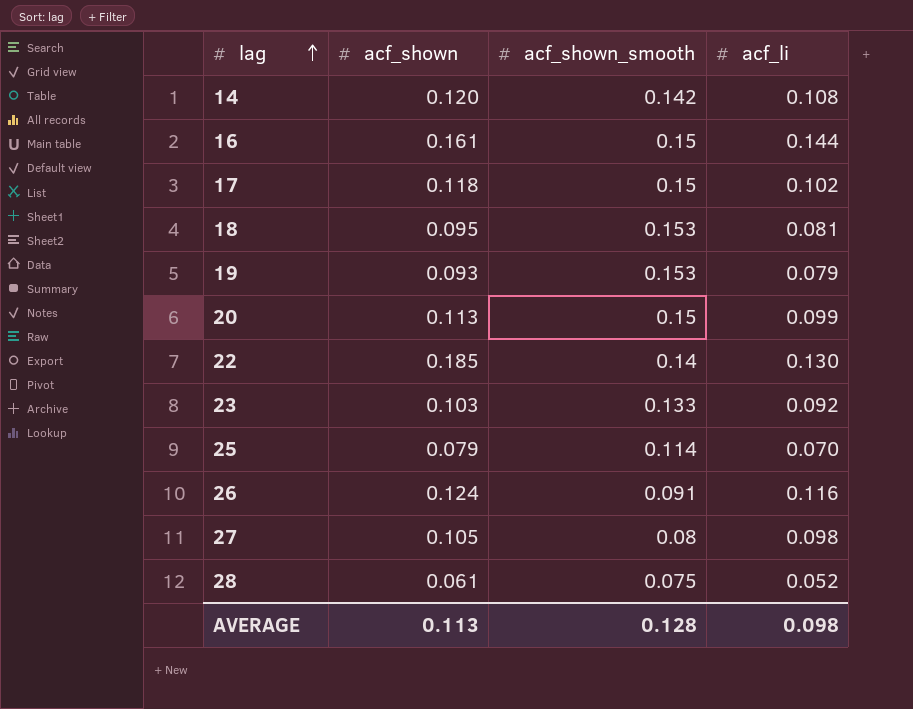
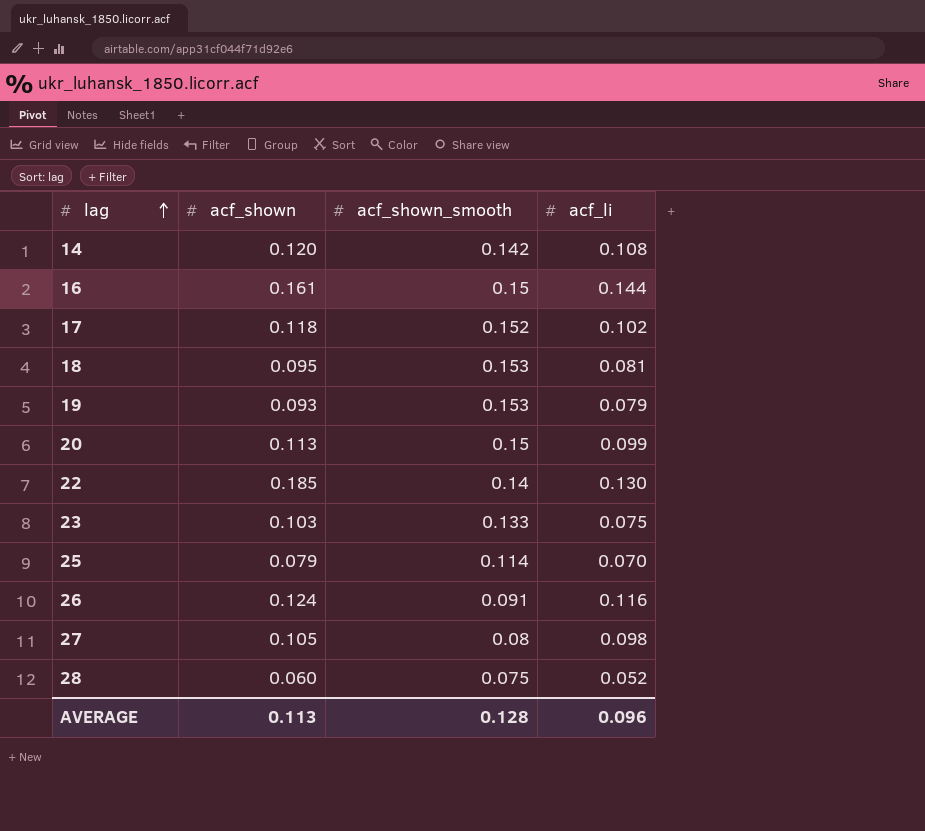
17 | acf_shown_smooth: 0.15 -> 0.152
23 | acf_li: 0.092 -> 0.075
28 | acf_shown: 0.061 -> 0.060
AVERAGE | acf_li: 0.098 -> 0.096

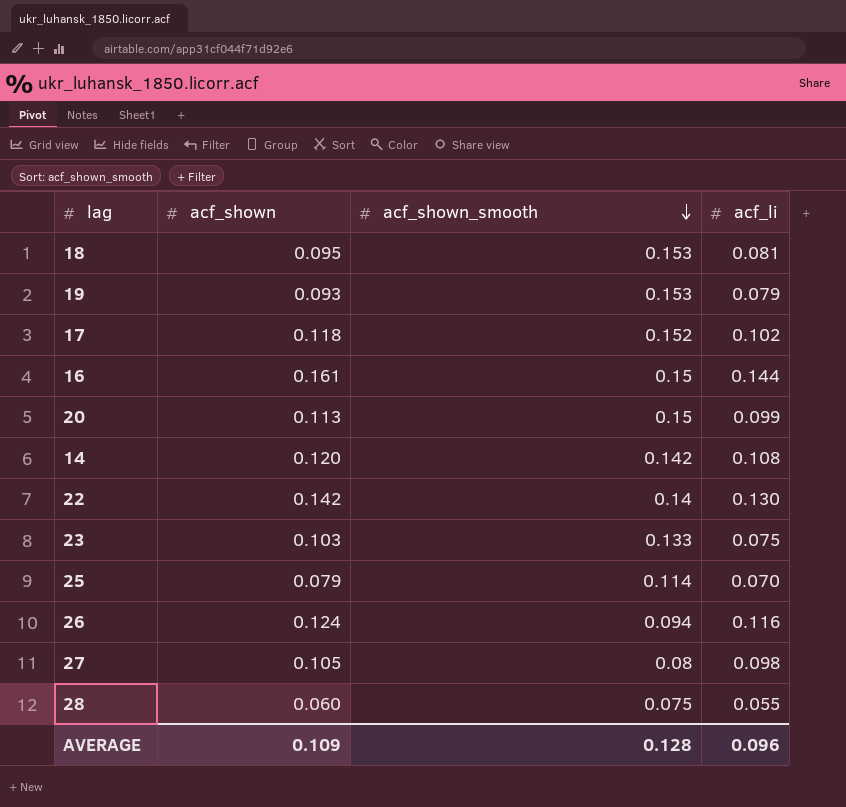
row order: lag ascending -> acf_shown_smooth descending
22 | acf_shown: 0.185 -> 0.142
26 | acf_shown_smooth: 0.091 -> 0.094
28 | acf_li: 0.052 -> 0.055
AVERAGE | acf_shown: 0.113 -> 0.109

